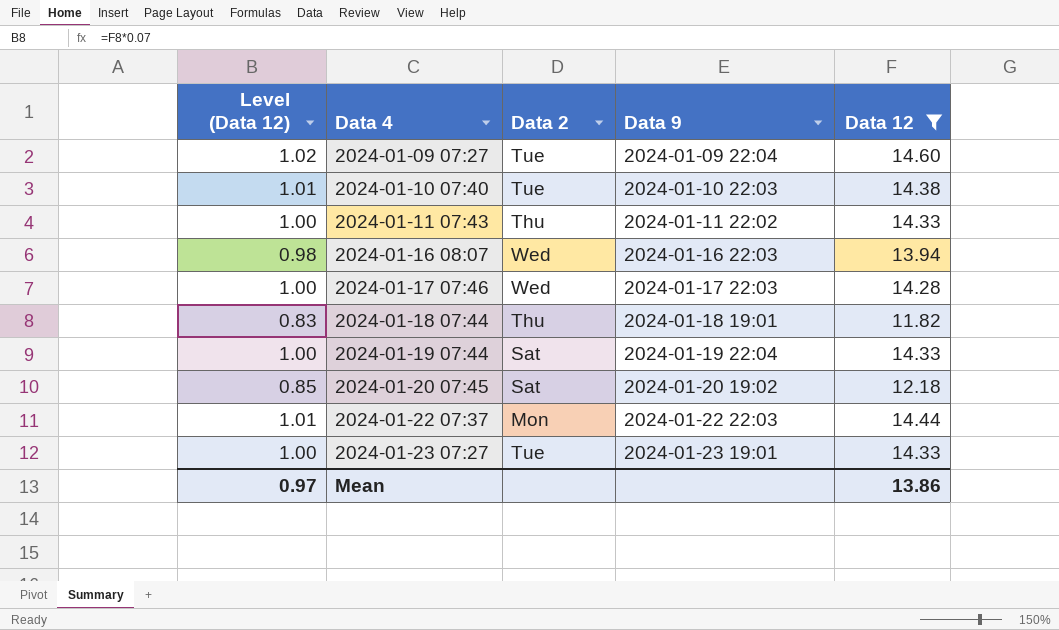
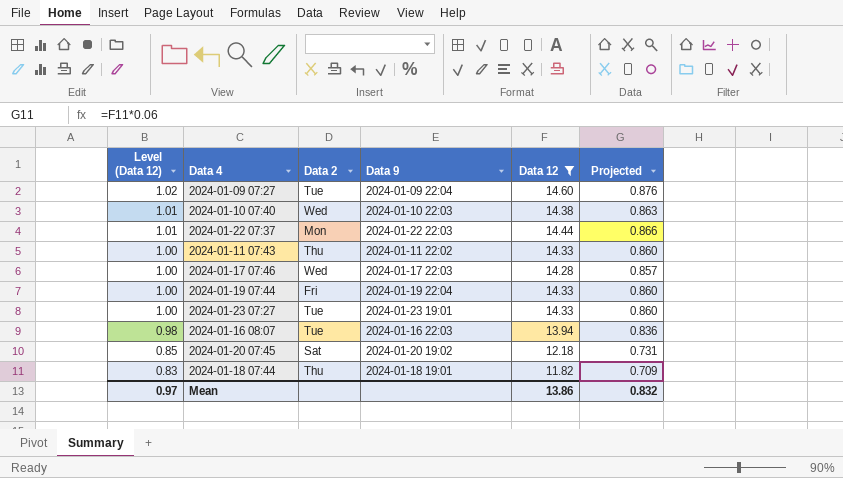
row order: Data 4 ascending -> Level (Data 12) descending
column Projected | formula: none -> [Data 12] * 0.06
2024-01-10 07:40 | Data 2: Tue -> Wed
2024-01-19 07:44 | Data 2: Sat -> Fri
2024-01-16 08:07 | Data 2: Wed -> Tue

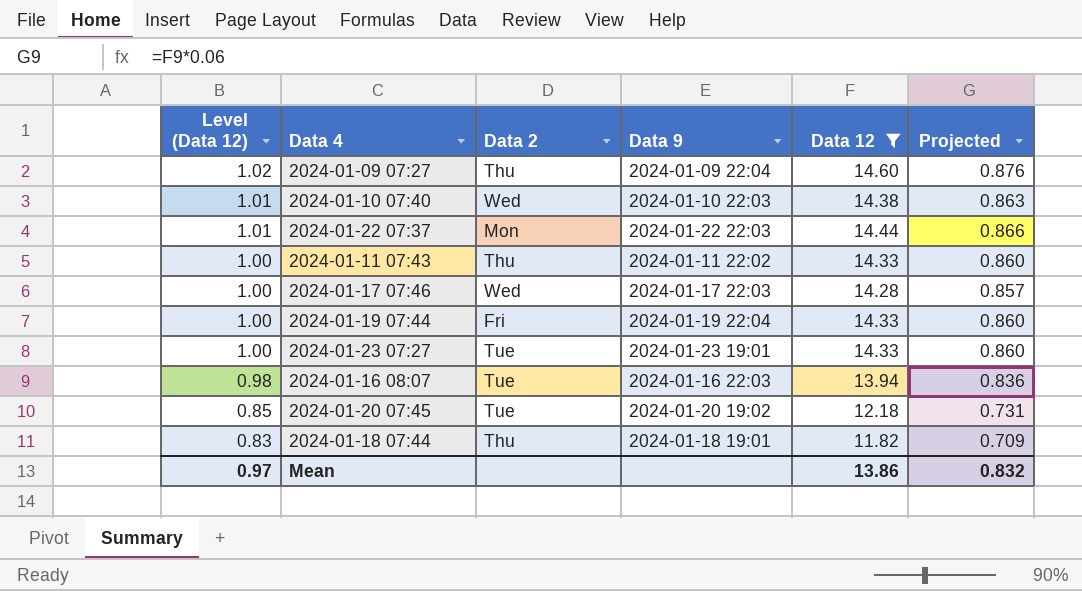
2024-01-09 07:27 | Data 2: Tue -> Thu
2024-01-20 07:45 | Data 2: Sat -> Tue

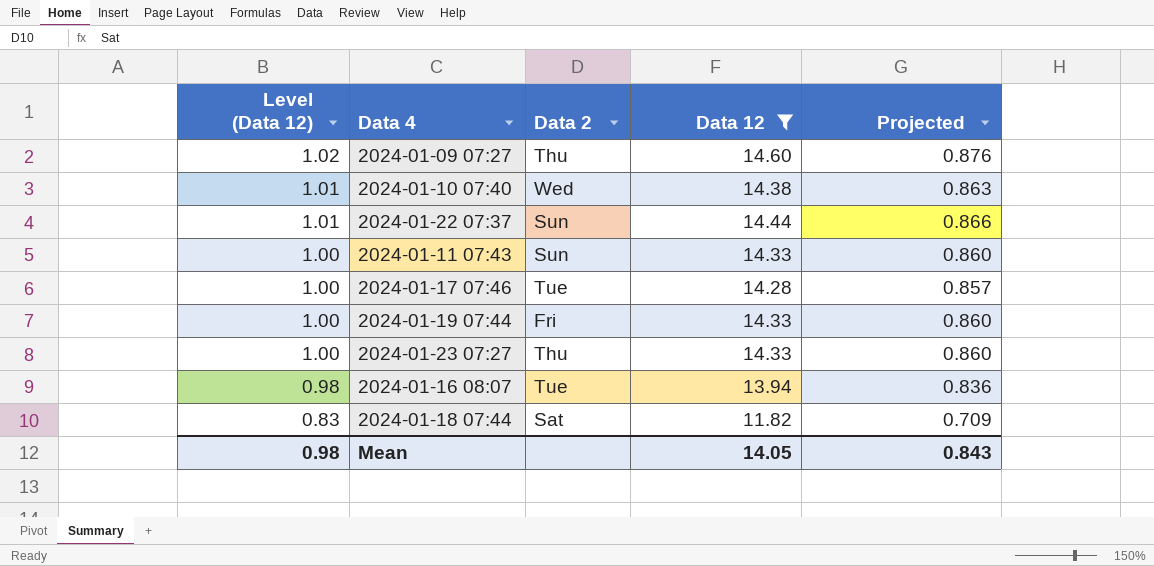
column Data 9 | position: 4 -> none
row 2024-01-20 07:45: 0.85 | Tue | 2024-01-20 19:02 | 12.18 | 0.731 -> none
2024-01-22 07:37 | Data 2: Mon -> Sun
2024-01-11 07:43 | Data 2: Thu -> Sun
2024-01-17 07:46 | Data 2: Wed -> Tue
2024-01-23 07:27 | Data 2: Tue -> Thu
2024-01-18 07:44 | Data 2: Thu -> Sat
Mean | Level (Data 12): 0.97 -> 0.98
Mean | Data 12: 13.86 -> 14.05
Mean | Projected: 0.832 -> 0.843

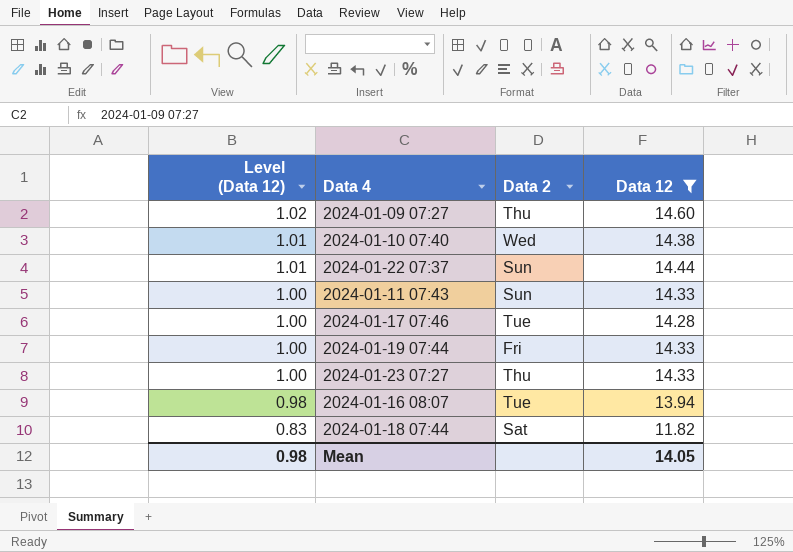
column Projected | formula: [Data 12] * 0.06 -> none

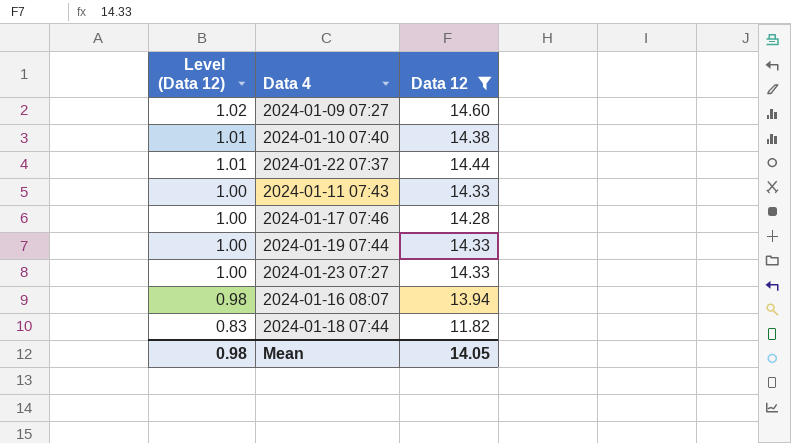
column Data 2 | position: 3 -> none

